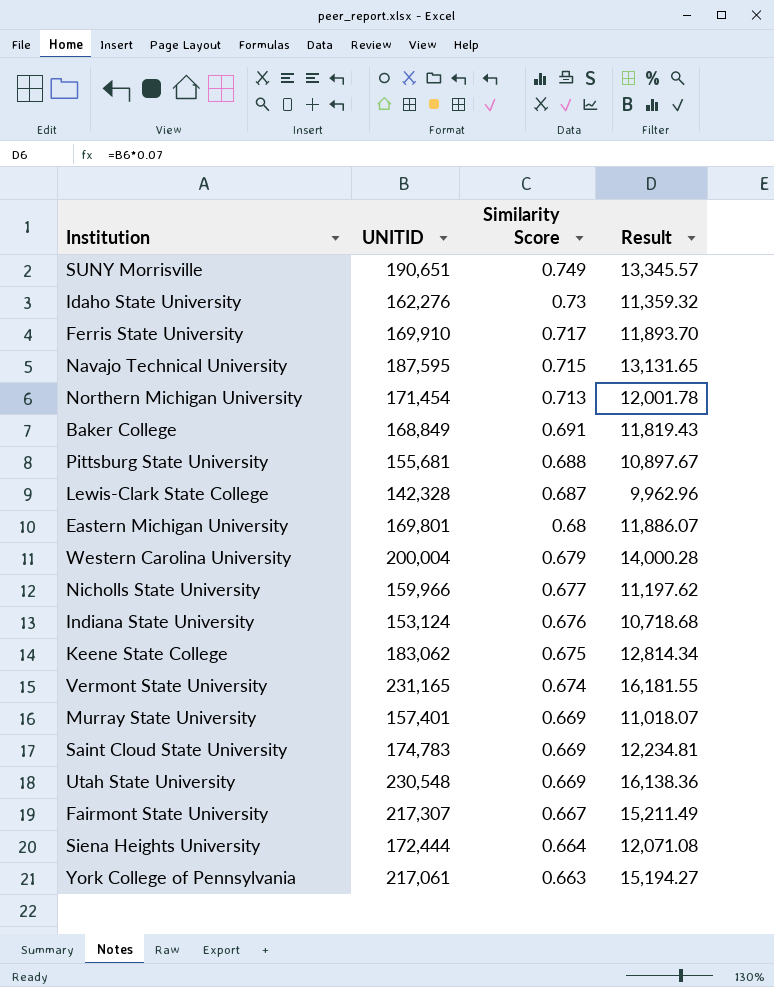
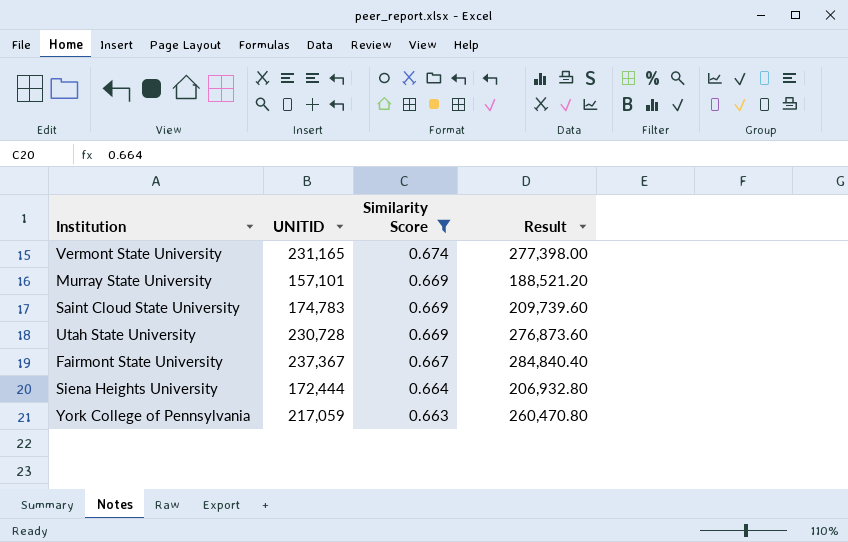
filter: none -> Similarity Score <= 0.674
column Result | formula: [UNITID] * 0.07 -> [UNITID] * 1.2
Murray State University | UNITID: 157,401 -> 157,101
Utah State University | UNITID: 230,548 -> 230,728
Fairmont State University | UNITID: 217,307 -> 237,367
York College of Pennsylvania | UNITID: 217,061 -> 217,059

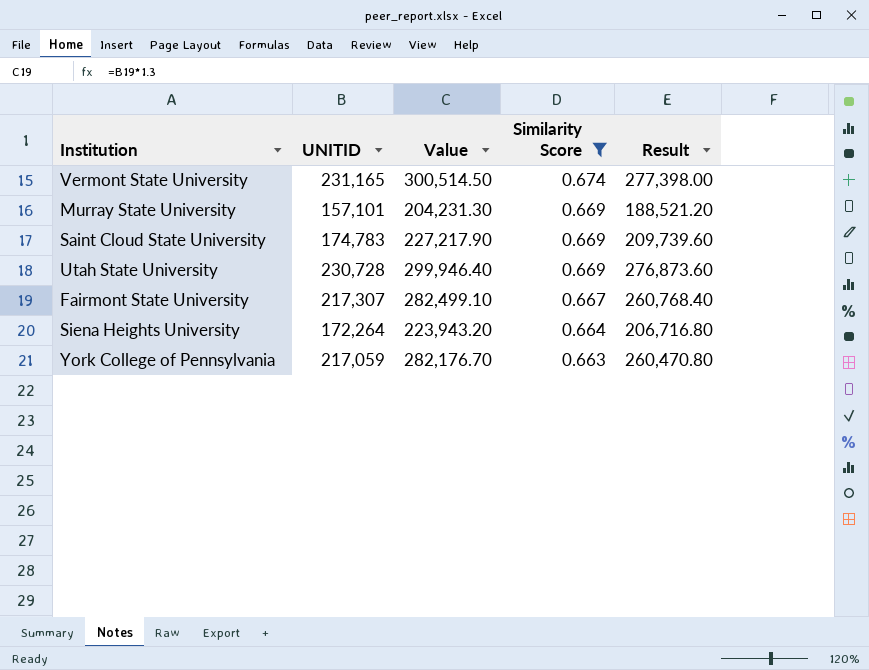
column Value | formula: none -> [UNITID] * 1.3
Fairmont State University | UNITID: 237,367 -> 217,307
Fairmont State University | Result: 284,840.40 -> 260,768.40
Siena Heights University | UNITID: 172,444 -> 172,264
Siena Heights University | Result: 206,932.80 -> 206,716.80

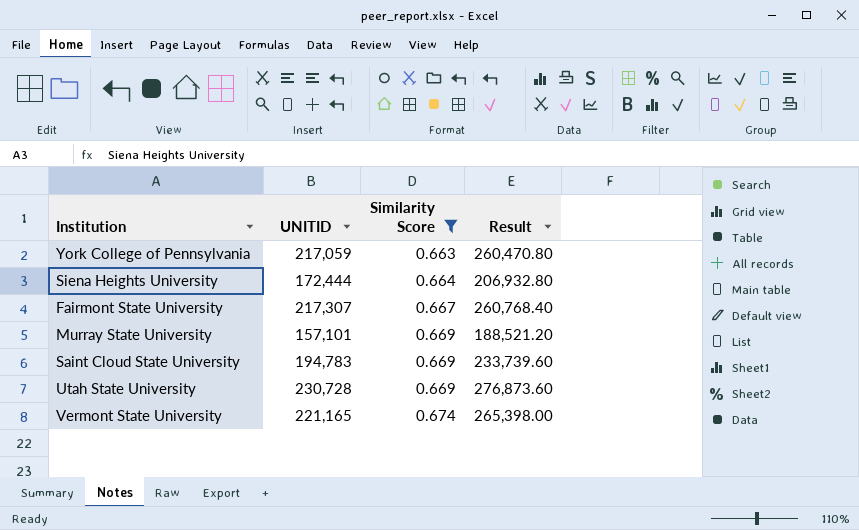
row order: Similarity Score descending -> Similarity Score ascending
column Value | formula: [UNITID] * 1.3 -> none
Siena Heights University | UNITID: 172,264 -> 172,444
Siena Heights University | Result: 206,716.80 -> 206,932.80
Saint Cloud State University | UNITID: 174,783 -> 194,783
Saint Cloud State University | Result: 209,739.60 -> 233,739.60
Vermont State University | UNITID: 231,165 -> 221,165
Vermont State University | Result: 277,398.00 -> 265,398.00

